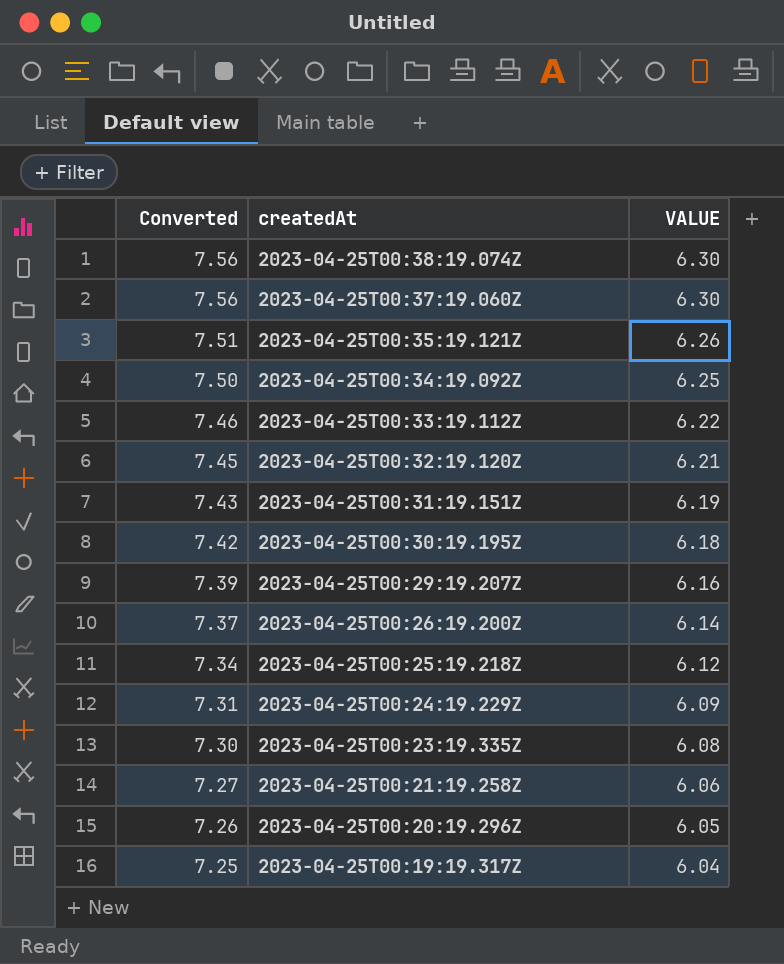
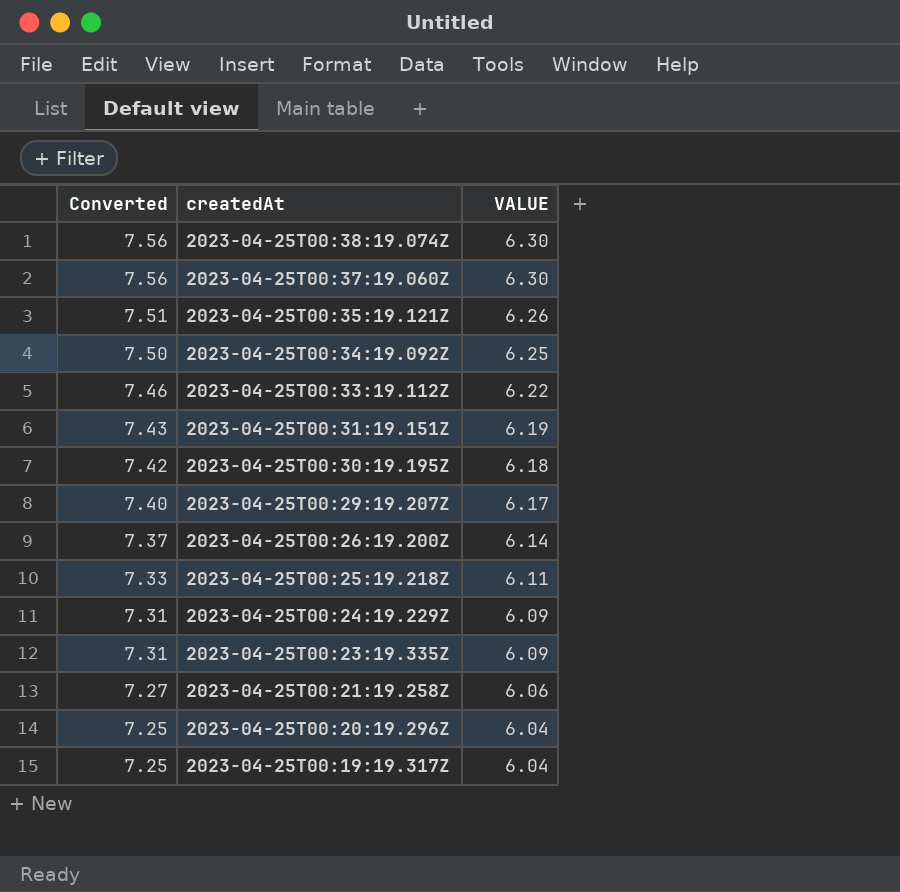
row 2023-04-25T00:32:19.120Z: 7.45 | 6.21 -> none
2023-04-25T00:29:19.207Z | Converted: 7.39 -> 7.40
2023-04-25T00:29:19.207Z | VALUE: 6.16 -> 6.17
2023-04-25T00:25:19.218Z | Converted: 7.34 -> 7.33
2023-04-25T00:25:19.218Z | VALUE: 6.12 -> 6.11
2023-04-25T00:23:19.335Z | Converted: 7.30 -> 7.31
2023-04-25T00:23:19.335Z | VALUE: 6.08 -> 6.09
2023-04-25T00:20:19.296Z | Converted: 7.26 -> 7.25
2023-04-25T00:20:19.296Z | VALUE: 6.05 -> 6.04

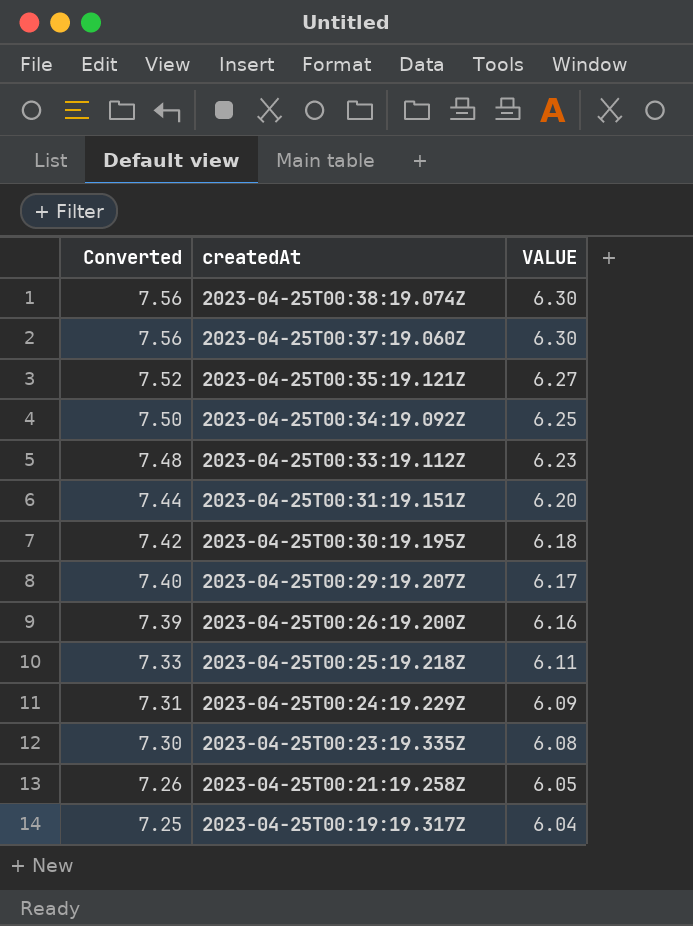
row 2023-04-25T00:20:19.296Z: 7.25 | 6.04 -> none
2023-04-25T00:35:19.121Z | Converted: 7.51 -> 7.52
2023-04-25T00:35:19.121Z | VALUE: 6.26 -> 6.27
2023-04-25T00:33:19.112Z | Converted: 7.46 -> 7.48
2023-04-25T00:33:19.112Z | VALUE: 6.22 -> 6.23
2023-04-25T00:31:19.151Z | Converted: 7.43 -> 7.44
2023-04-25T00:31:19.151Z | VALUE: 6.19 -> 6.20
2023-04-25T00:26:19.200Z | Converted: 7.37 -> 7.39
2023-04-25T00:26:19.200Z | VALUE: 6.14 -> 6.16
2023-04-25T00:23:19.335Z | Converted: 7.31 -> 7.30
2023-04-25T00:23:19.335Z | VALUE: 6.09 -> 6.08
2023-04-25T00:21:19.258Z | Converted: 7.27 -> 7.26
2023-04-25T00:21:19.258Z | VALUE: 6.06 -> 6.05

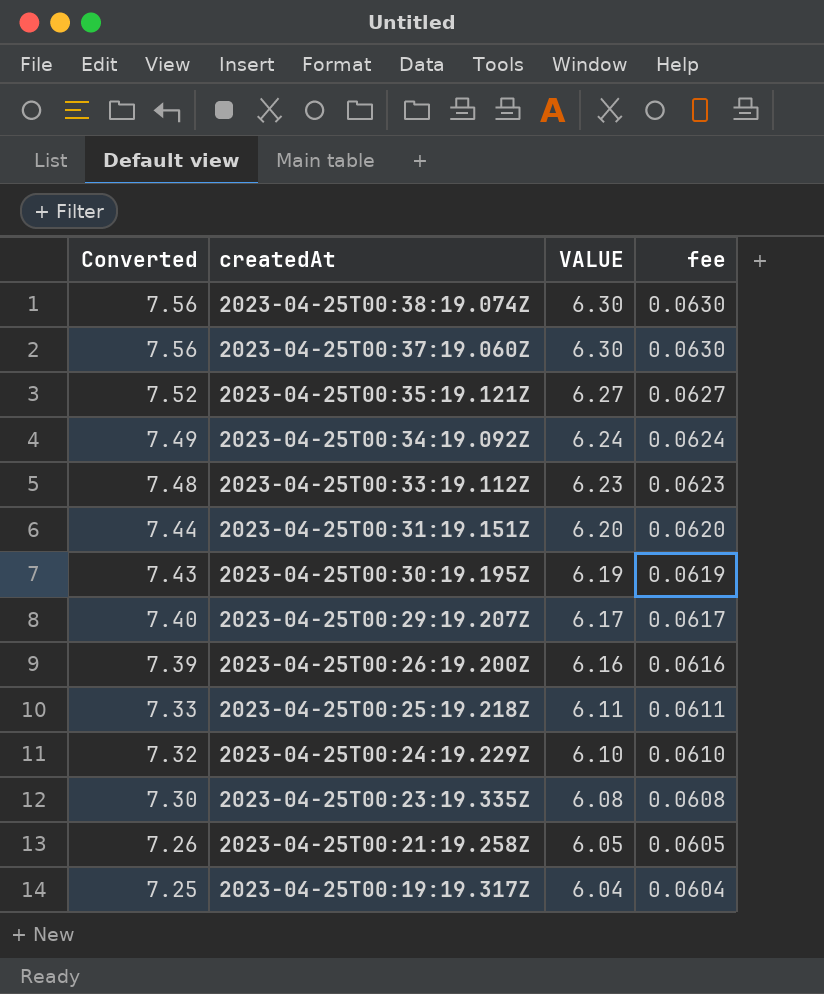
column fee | formula: none -> [VALUE] * 0.01
2023-04-25T00:34:19.092Z | Converted: 7.50 -> 7.49
2023-04-25T00:34:19.092Z | VALUE: 6.25 -> 6.24
2023-04-25T00:30:19.195Z | Converted: 7.42 -> 7.43
2023-04-25T00:30:19.195Z | VALUE: 6.18 -> 6.19
2023-04-25T00:24:19.229Z | Converted: 7.31 -> 7.32
2023-04-25T00:24:19.229Z | VALUE: 6.09 -> 6.10

